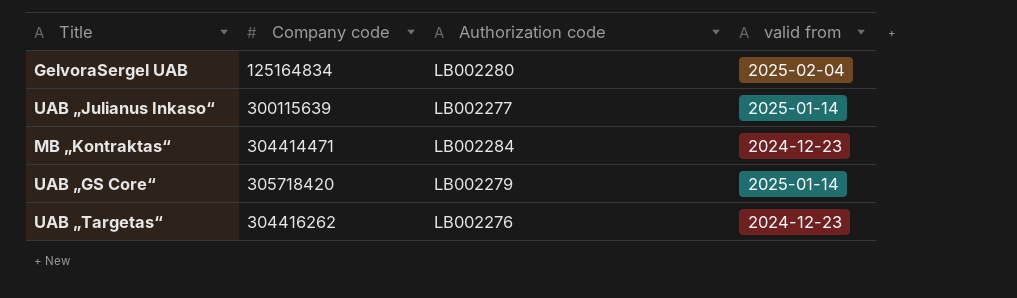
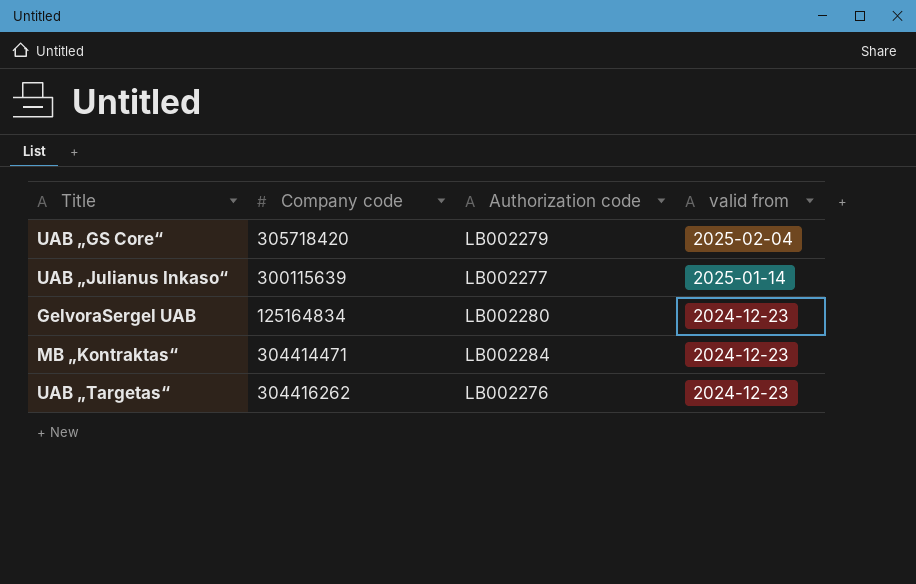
row order: none -> valid from descending
UAB „GS Core“ | valid from: 2025-01-14 -> 2025-02-04
GelvoraSergel UAB | valid from: 2025-02-04 -> 2024-12-23

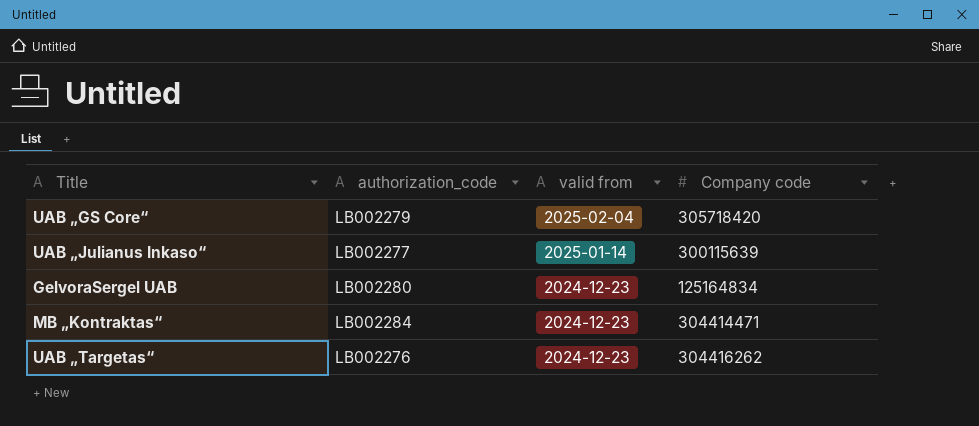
column name: Authorization code -> authorization_code
column Company code | position: 2 -> 4

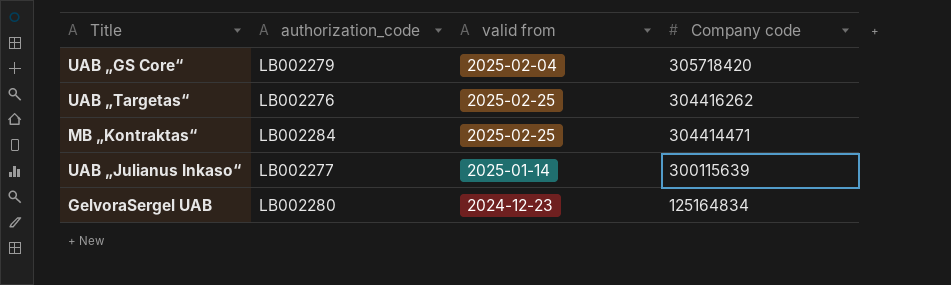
row order: valid from descending -> Company code descending
UAB „Targetas“ | valid from: 2024-12-23 -> 2025-02-25
MB „Kontraktas“ | valid from: 2024-12-23 -> 2025-02-25

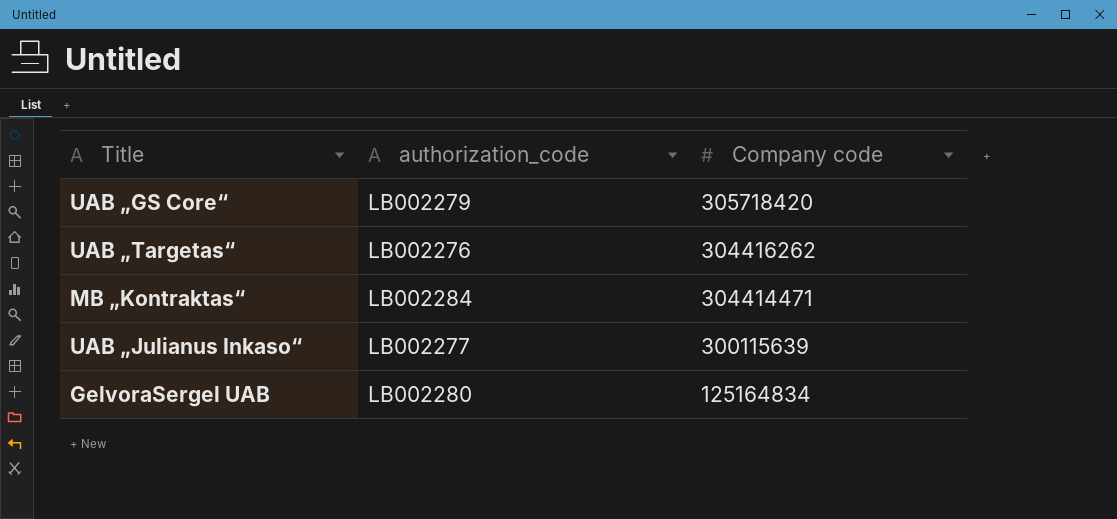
column valid from | position: 3 -> none

